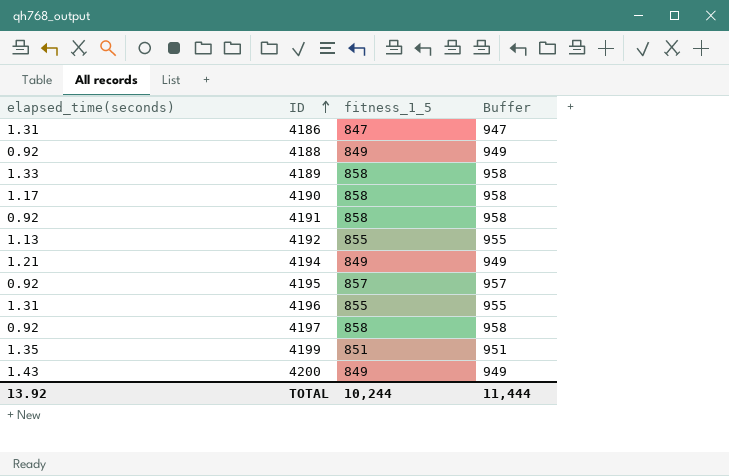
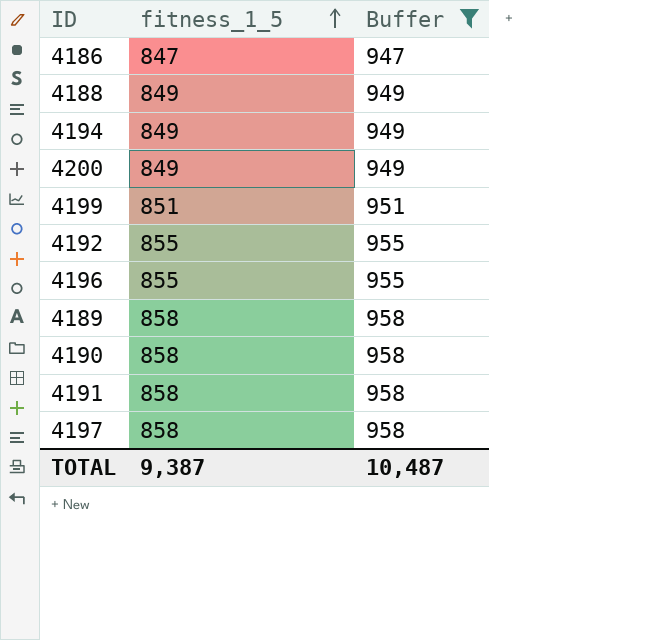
filter: none -> Buffer != 957
row order: ID ascending -> fitness_1_5 ascending
column elapsed_time(seconds) | position: 1 -> none
TOTAL | fitness_1_5: 10,244 -> 9,387
TOTAL | Buffer: 11,444 -> 10,487

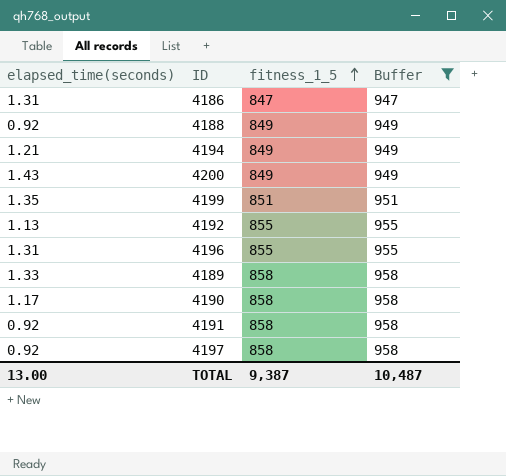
column elapsed_time(seconds) | position: none -> 1

